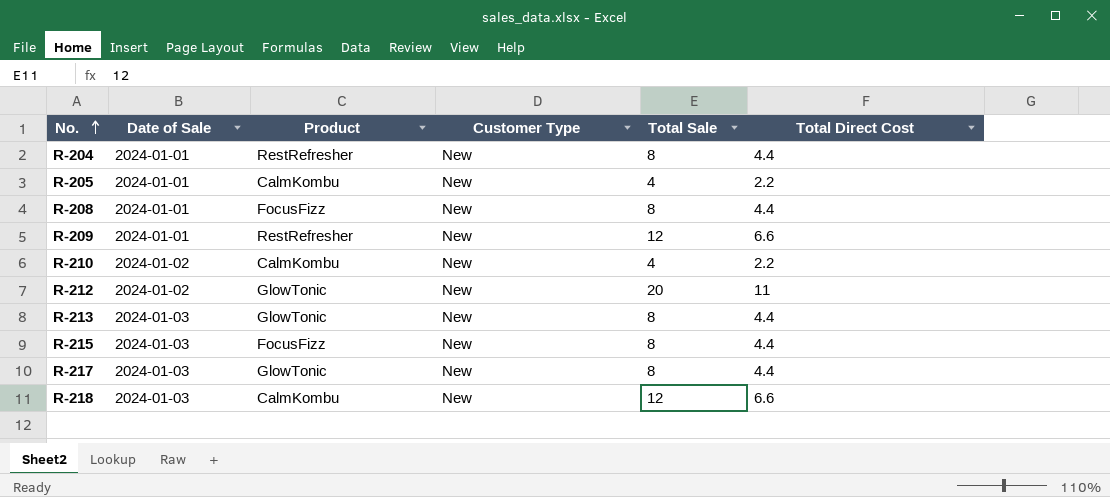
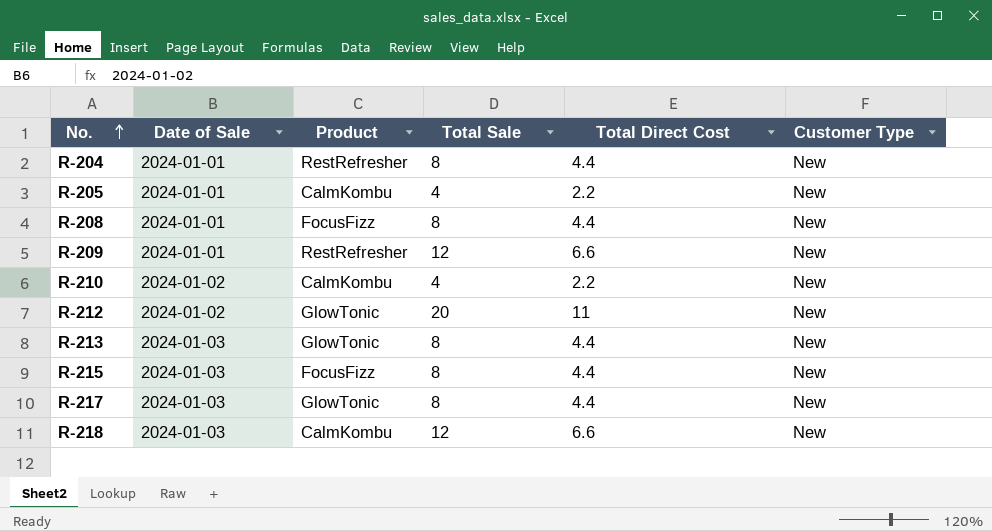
column Customer Type | position: 4 -> 6

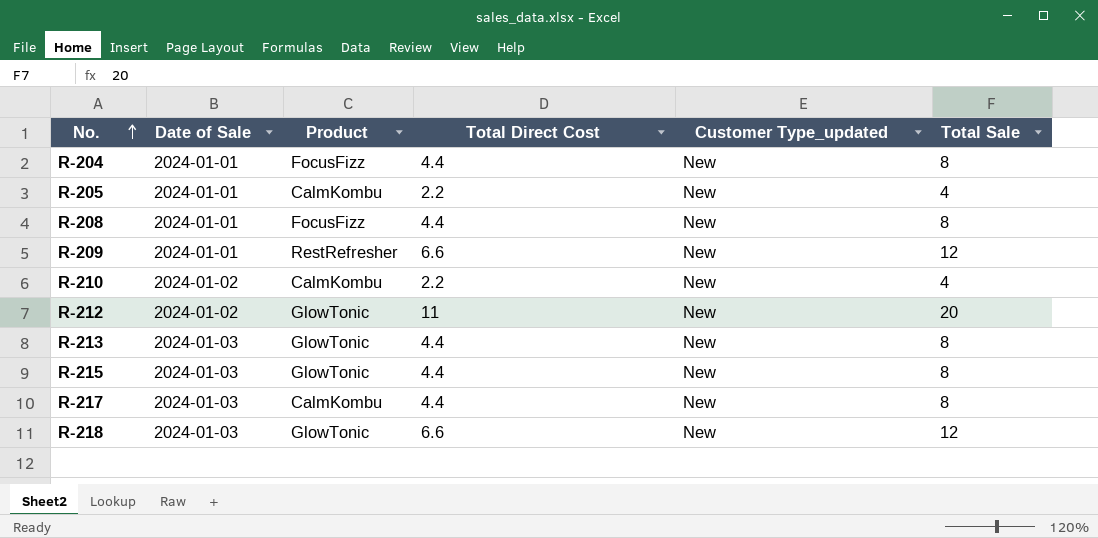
column name: Customer Type -> Customer Type_updated
column Total Sale | position: 4 -> 6
R-204 | Product: RestRefresher -> FocusFizz
R-215 | Product: FocusFizz -> GlowTonic
R-217 | Product: GlowTonic -> CalmKombu
R-218 | Product: CalmKombu -> GlowTonic

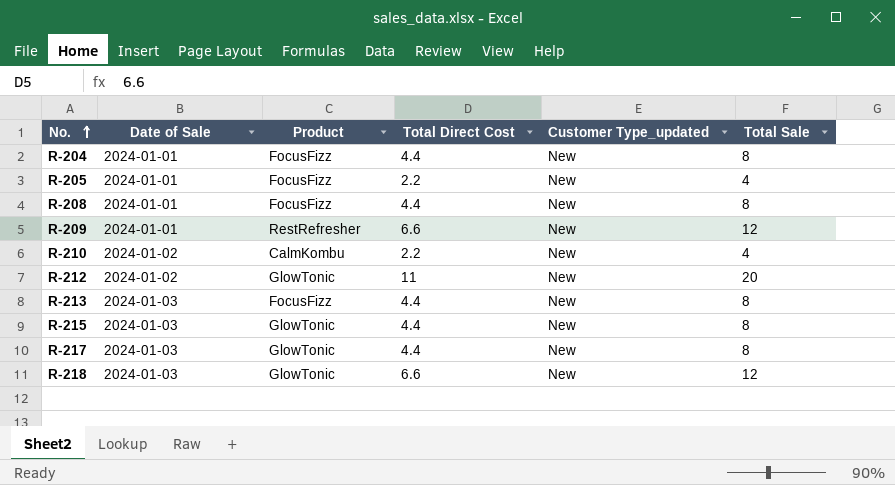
R-205 | Product: CalmKombu -> FocusFizz
R-213 | Product: GlowTonic -> FocusFizz
R-217 | Product: CalmKombu -> GlowTonic

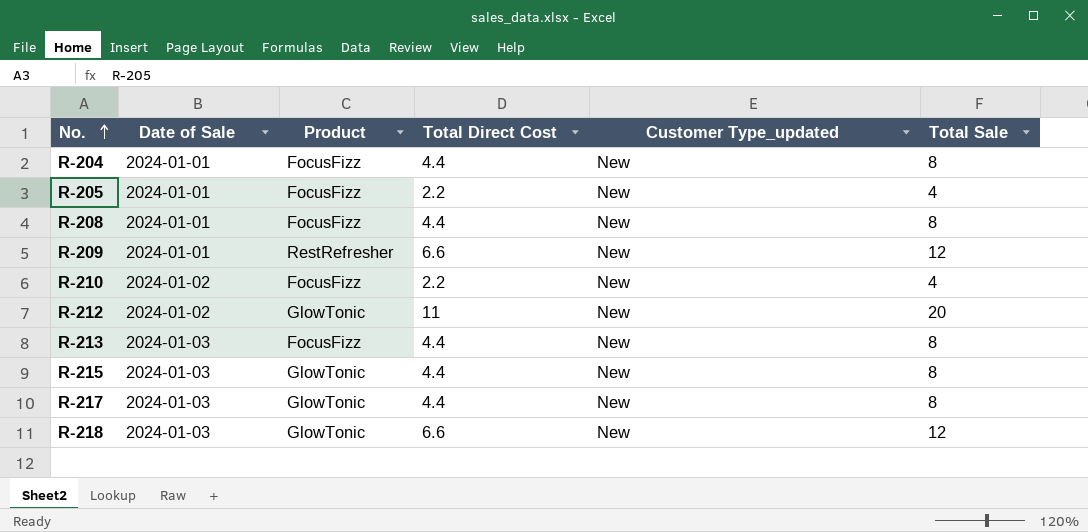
R-210 | Product: CalmKombu -> FocusFizz

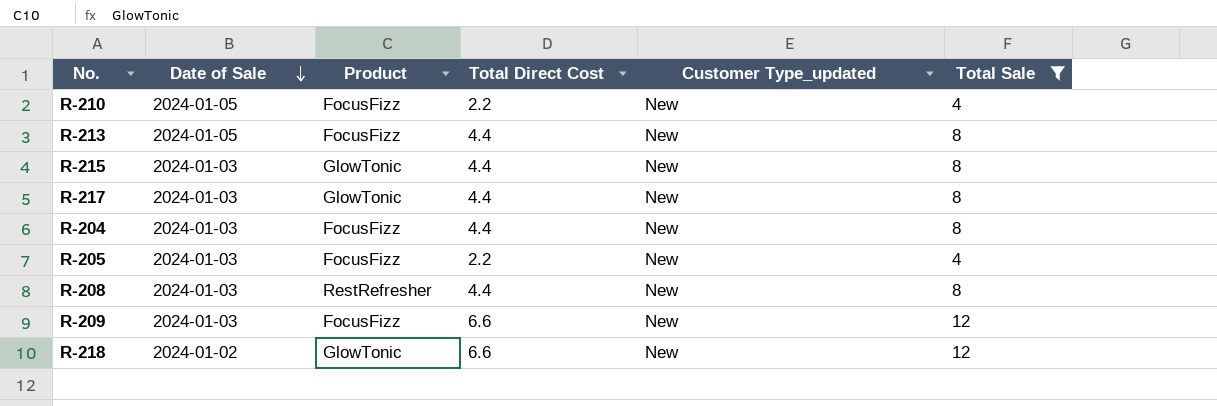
filter: none -> Total Sale != 20
row order: No. ascending -> Date of Sale descending
R-210 | Date of Sale: 2024-01-02 -> 2024-01-05
R-213 | Date of Sale: 2024-01-03 -> 2024-01-05
R-204 | Date of Sale: 2024-01-01 -> 2024-01-03
R-205 | Date of Sale: 2024-01-01 -> 2024-01-03
R-208 | Date of Sale: 2024-01-01 -> 2024-01-03
R-208 | Product: FocusFizz -> RestRefresher
R-209 | Date of Sale: 2024-01-01 -> 2024-01-03
R-209 | Product: RestRefresher -> FocusFizz
R-218 | Date of Sale: 2024-01-03 -> 2024-01-02

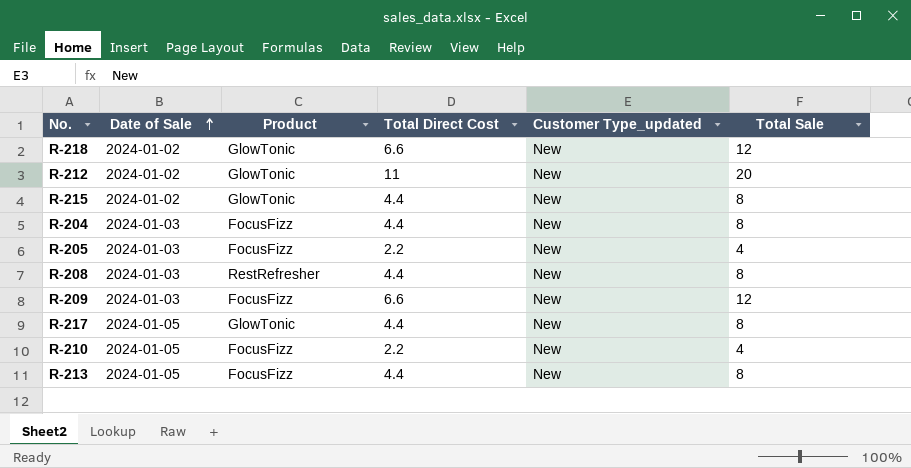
filter: Total Sale != 20 -> none
row order: Date of Sale descending -> Date of Sale ascending
R-215 | Date of Sale: 2024-01-03 -> 2024-01-02
R-217 | Date of Sale: 2024-01-03 -> 2024-01-05

